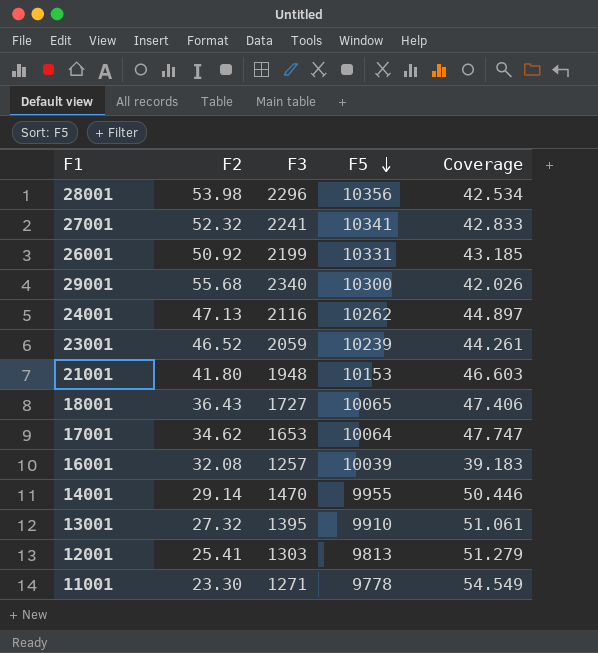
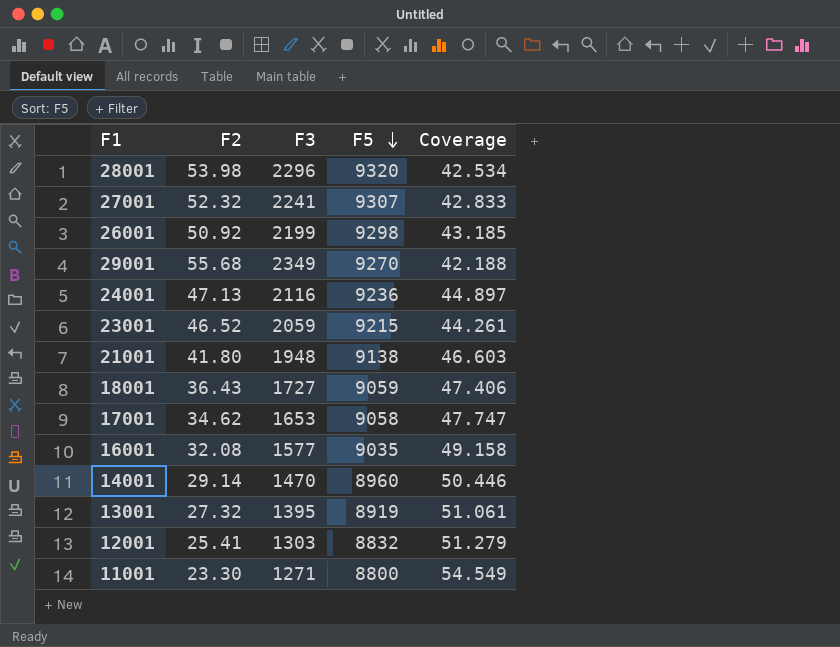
28001 | F5: 10356 -> 9320
27001 | F5: 10341 -> 9307
26001 | F5: 10331 -> 9298
29001 | F3: 2340 -> 2349
29001 | F5: 10300 -> 9270
29001 | Coverage: 42.026 -> 42.188
24001 | F5: 10262 -> 9236
23001 | F5: 10239 -> 9215
21001 | F5: 10153 -> 9138
18001 | F5: 10065 -> 9059
17001 | F5: 10064 -> 9058
16001 | F3: 1257 -> 1577
16001 | F5: 10039 -> 9035
16001 | Coverage: 39.183 -> 49.158
14001 | F5: 9955 -> 8960
13001 | F5: 9910 -> 8919
12001 | F5: 9813 -> 8832
11001 | F5: 9778 -> 8800

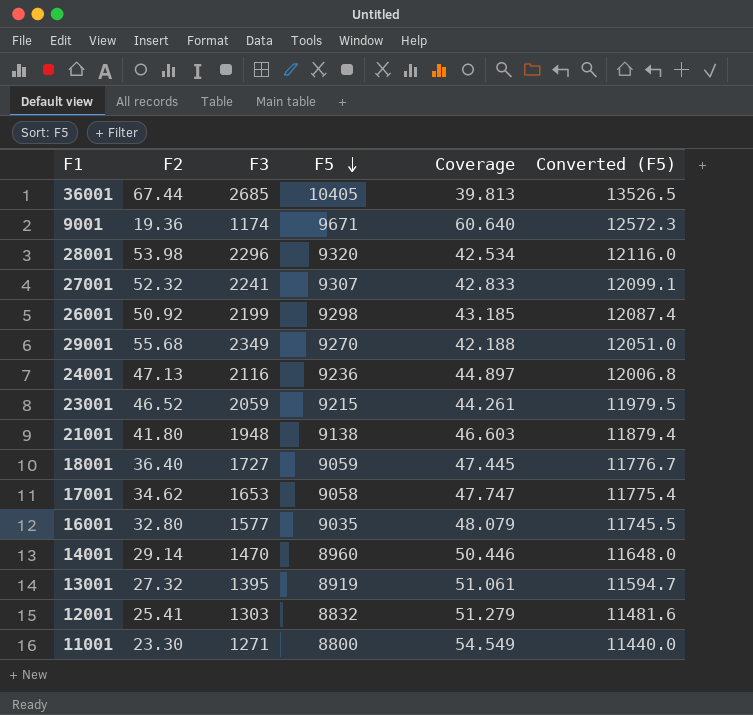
column Converted (F5) | formula: none -> [F5] * 1.3
row 36001: none -> 67.44 | 2685 | 10405 | 39.813 | 13526.5
row 9001: none -> 19.36 | 1174 | 9671 | 60.640 | 12572.3
18001 | F2: 36.43 -> 36.40
18001 | Coverage: 47.406 -> 47.445
16001 | F2: 32.08 -> 32.80
16001 | Coverage: 49.158 -> 48.079

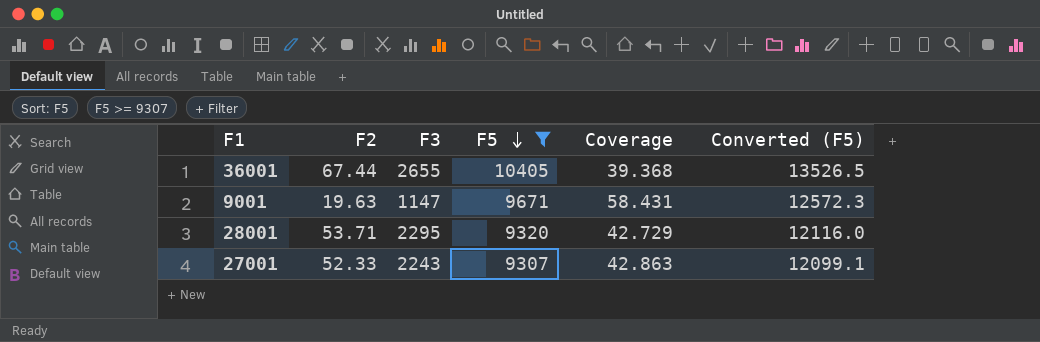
filter: none -> F5 >= 9307
36001 | F3: 2685 -> 2655
36001 | Coverage: 39.813 -> 39.368
9001 | F2: 19.36 -> 19.63
9001 | F3: 1174 -> 1147
9001 | Coverage: 60.640 -> 58.431
28001 | F2: 53.98 -> 53.71
28001 | F3: 2296 -> 2295
28001 | Coverage: 42.534 -> 42.729
27001 | F2: 52.32 -> 52.33
27001 | F3: 2241 -> 2243
27001 | Coverage: 42.833 -> 42.863

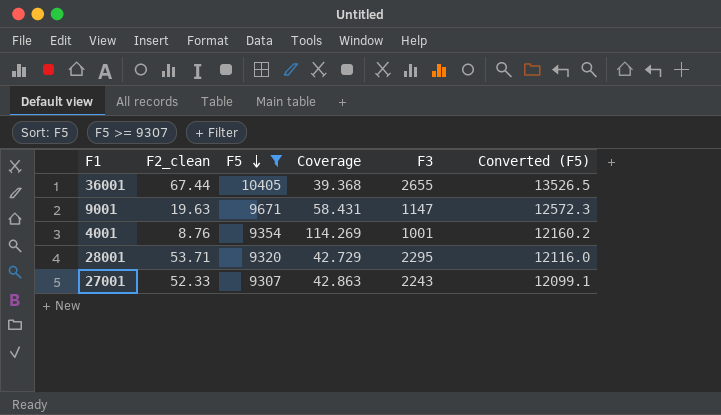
column name: F2 -> F2_clean
column F3 | position: 3 -> 5
row 4001: none -> 8.76 | 9354 | 114.269 | 1001 | 12160.2

